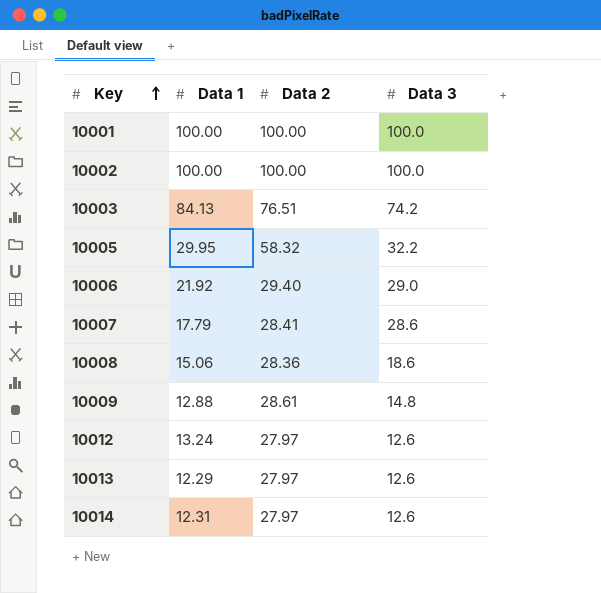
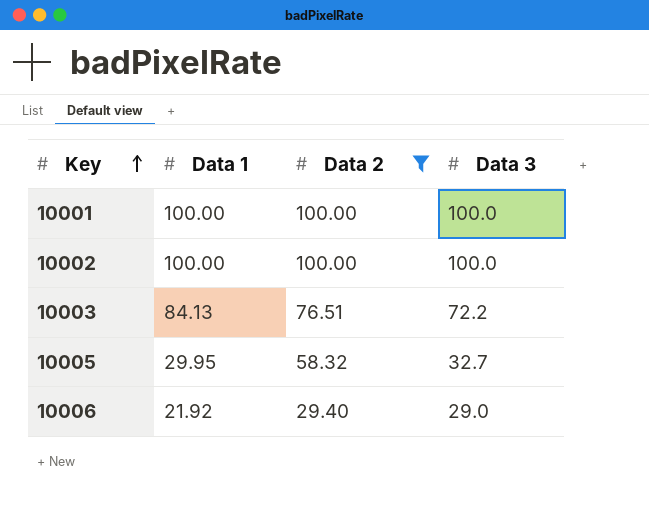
filter: none -> Data 2 >= 29.40
10003 | Data 3: 74.2 -> 72.2
10005 | Data 3: 32.2 -> 32.7

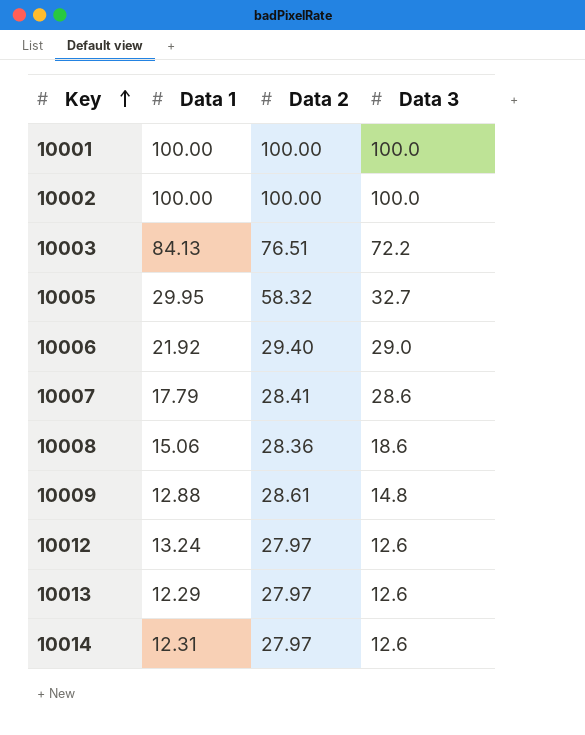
filter: Data 2 >= 29.40 -> none

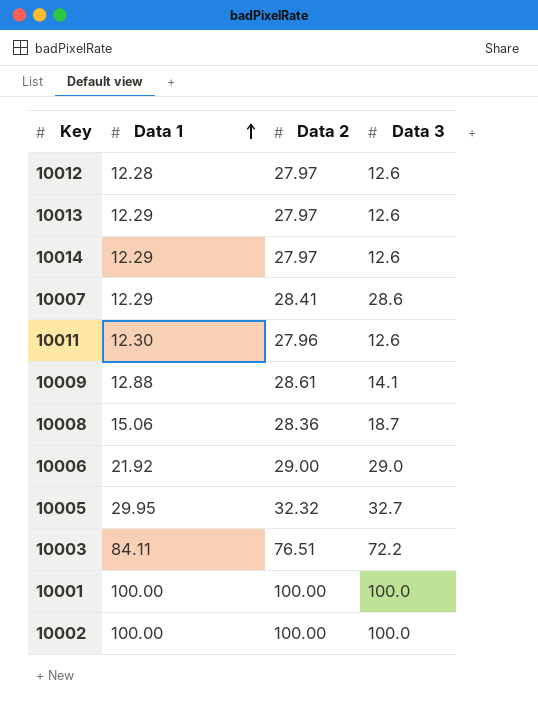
row order: Key ascending -> Data 1 ascending
10012 | Data 1: 13.24 -> 12.28
10014 | Data 1: 12.31 -> 12.29
10007 | Data 1: 17.79 -> 12.29
row 10011: none -> 12.30 | 27.96 | 12.6
10009 | Data 3: 14.8 -> 14.1
10008 | Data 3: 18.6 -> 18.7
10006 | Data 2: 29.40 -> 29.00
10005 | Data 2: 58.32 -> 32.32
10003 | Data 1: 84.13 -> 84.11

